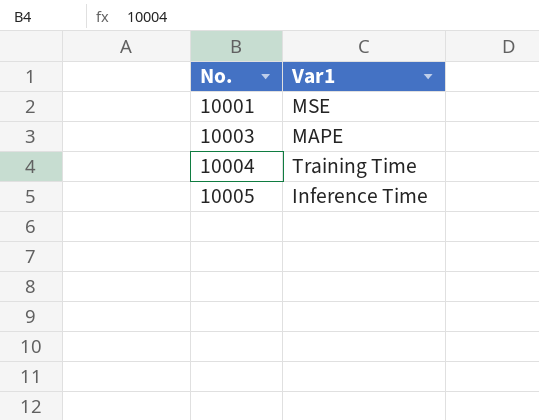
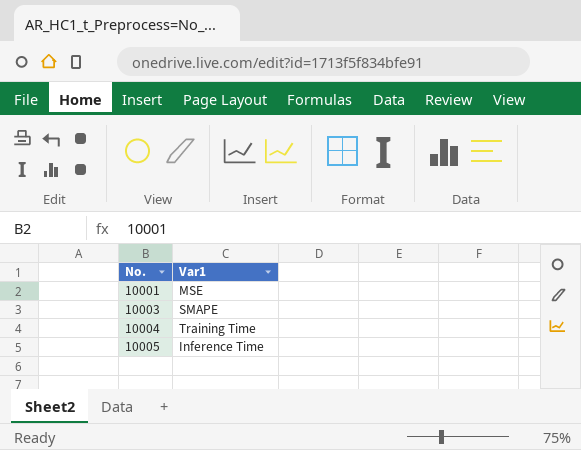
10003 | Var1: MAPE -> SMAPE

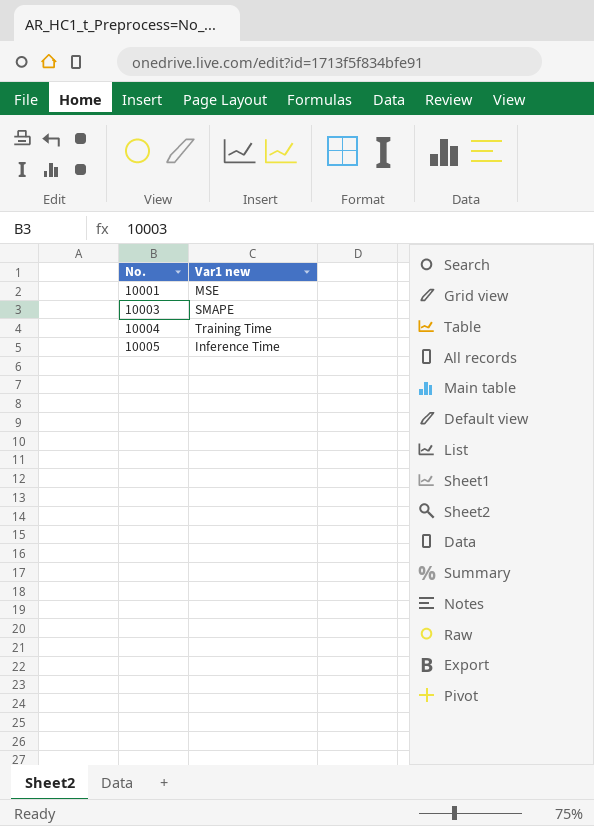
column name: Var1 -> Var1 new

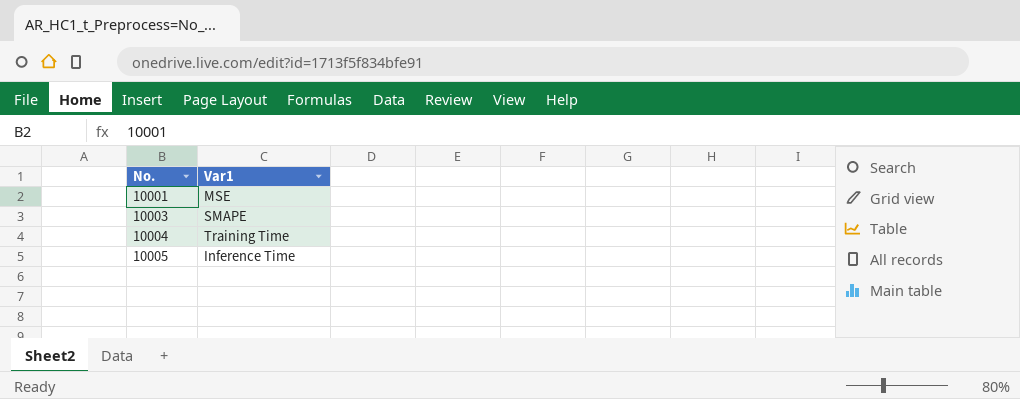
column name: Var1 new -> Var1

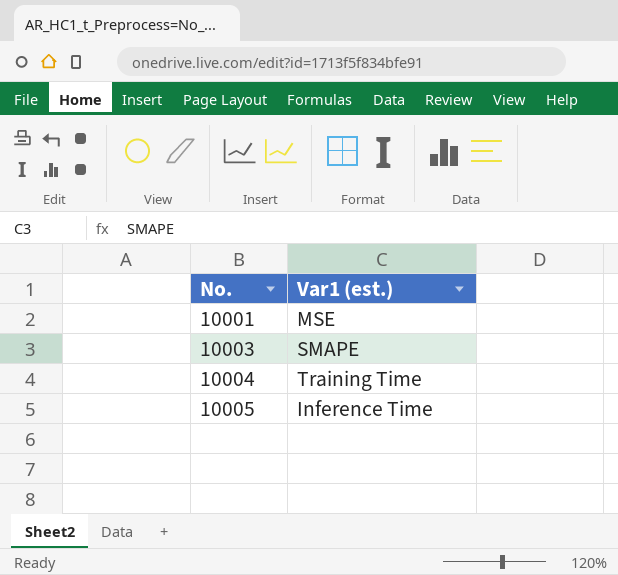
column name: Var1 -> Var1 (est.)

